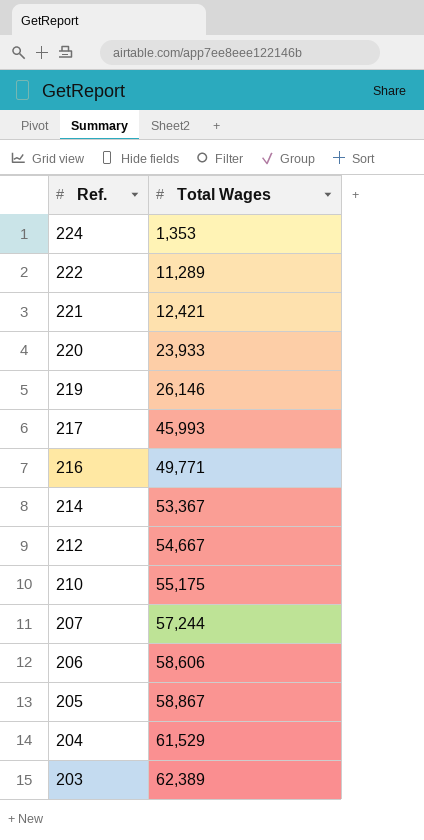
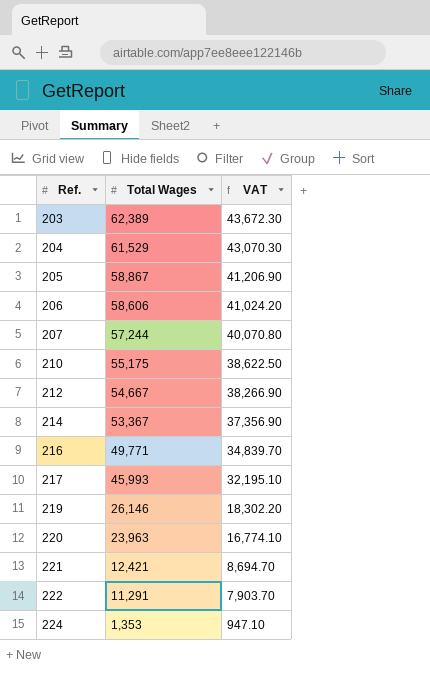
row order: Ref. descending -> Ref. ascending
column VAT | formula: none -> [Total Wages] * 0.7
220 | Total Wages: 23,933 -> 23,963
222 | Total Wages: 11,289 -> 11,291

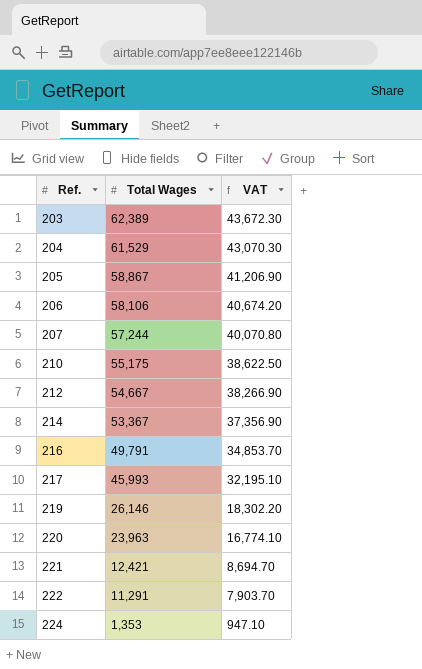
206 | Total Wages: 58,606 -> 58,106
206 | VAT: 41,024.20 -> 40,674.20
216 | Total Wages: 49,771 -> 49,791
216 | VAT: 34,839.70 -> 34,853.70

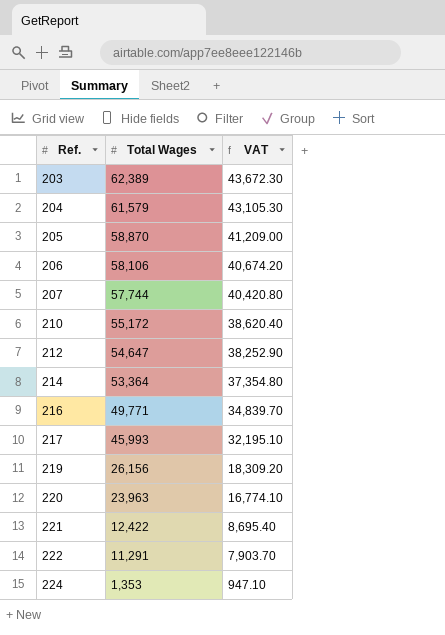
204 | Total Wages: 61,529 -> 61,579
204 | VAT: 43,070.30 -> 43,105.30
205 | Total Wages: 58,867 -> 58,870
205 | VAT: 41,206.90 -> 41,209.00
207 | Total Wages: 57,244 -> 57,744
207 | VAT: 40,070.80 -> 40,420.80
210 | Total Wages: 55,175 -> 55,172
210 | VAT: 38,622.50 -> 38,620.40
212 | Total Wages: 54,667 -> 54,647
212 | VAT: 38,266.90 -> 38,252.90
214 | Total Wages: 53,367 -> 53,364
214 | VAT: 37,356.90 -> 37,354.80
216 | Total Wages: 49,791 -> 49,771
216 | VAT: 34,853.70 -> 34,839.70
219 | Total Wages: 26,146 -> 26,156
219 | VAT: 18,302.20 -> 18,309.20
221 | Total Wages: 12,421 -> 12,422
221 | VAT: 8,694.70 -> 8,695.40

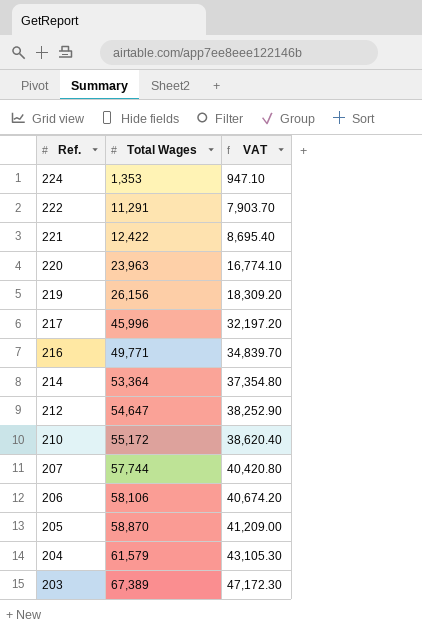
row order: Ref. ascending -> Ref. descending
217 | Total Wages: 45,993 -> 45,996
217 | VAT: 32,195.10 -> 32,197.20
203 | Total Wages: 62,389 -> 67,389
203 | VAT: 43,672.30 -> 47,172.30

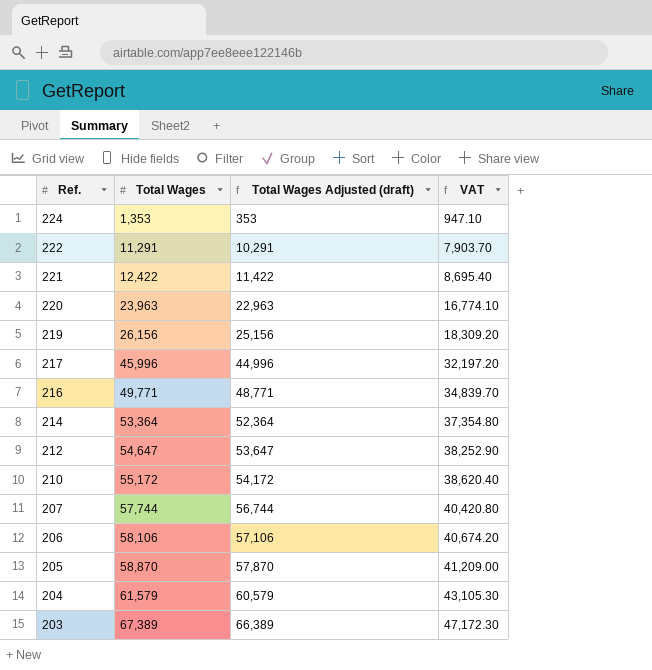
column Total Wages Adjusted (draft) | formula: none -> [Total Wages] - 1000

